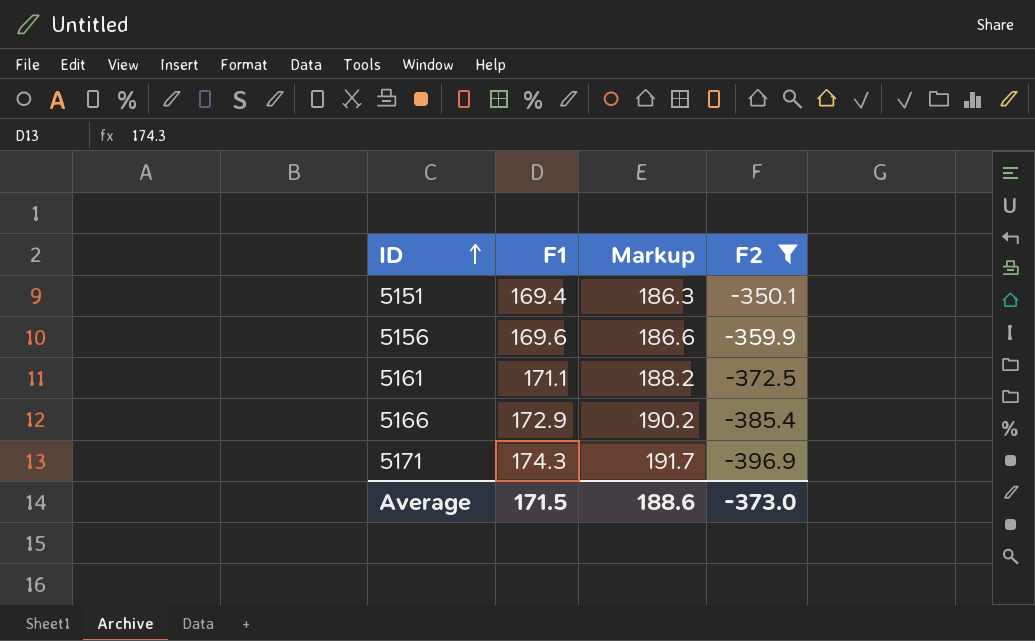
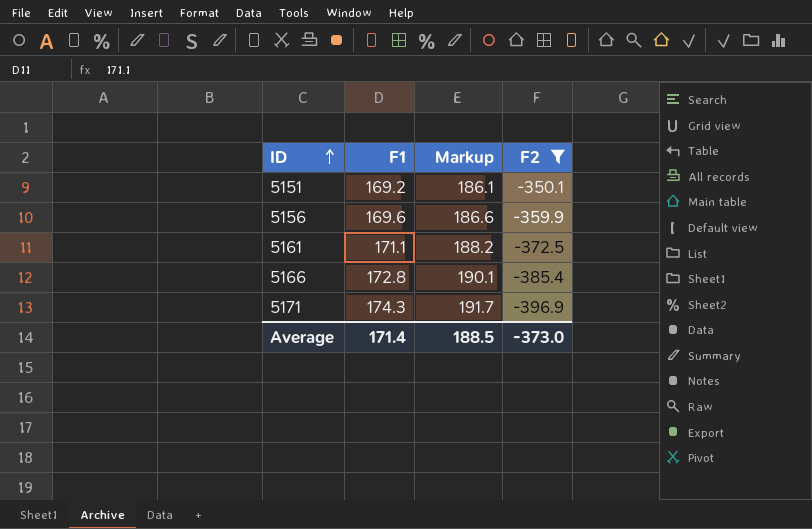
5151 | F1: 169.4 -> 169.2
5151 | Markup: 186.3 -> 186.1
5166 | F1: 172.9 -> 172.8
5166 | Markup: 190.2 -> 190.1
Average | F1: 171.5 -> 171.4
Average | Markup: 188.6 -> 188.5

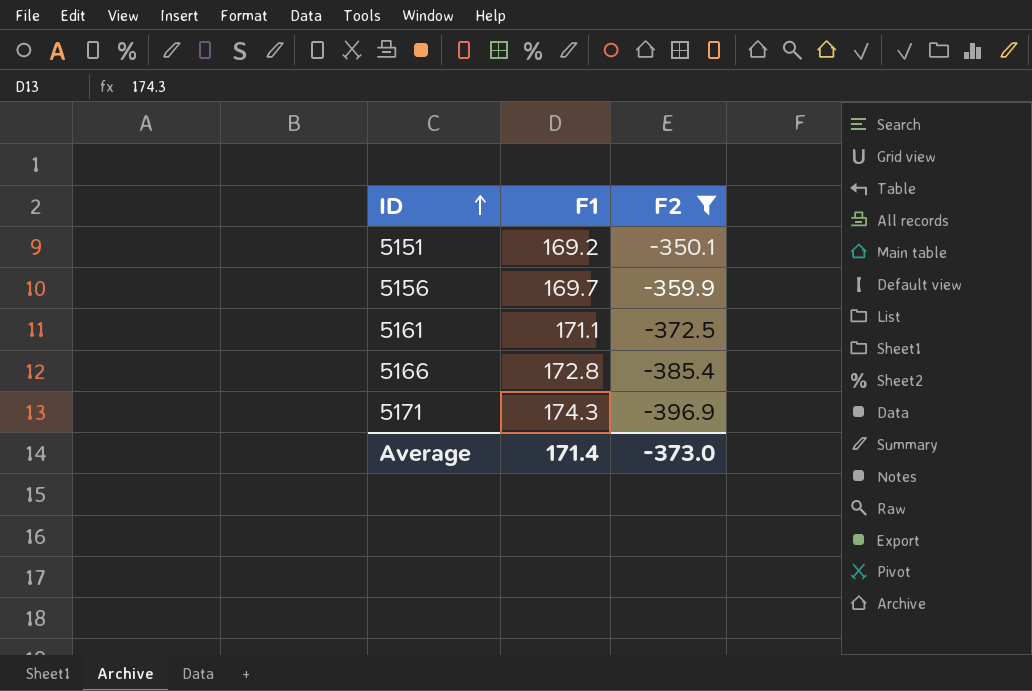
column Markup | formula: [F1] * 1.1 -> none
5156 | F1: 169.6 -> 169.7

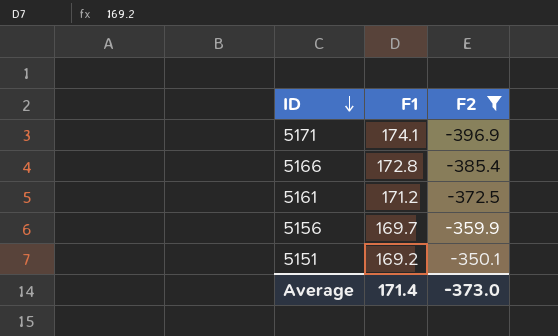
row order: ID ascending -> ID descending
5171 | F1: 174.3 -> 174.1
5161 | F1: 171.1 -> 171.2

